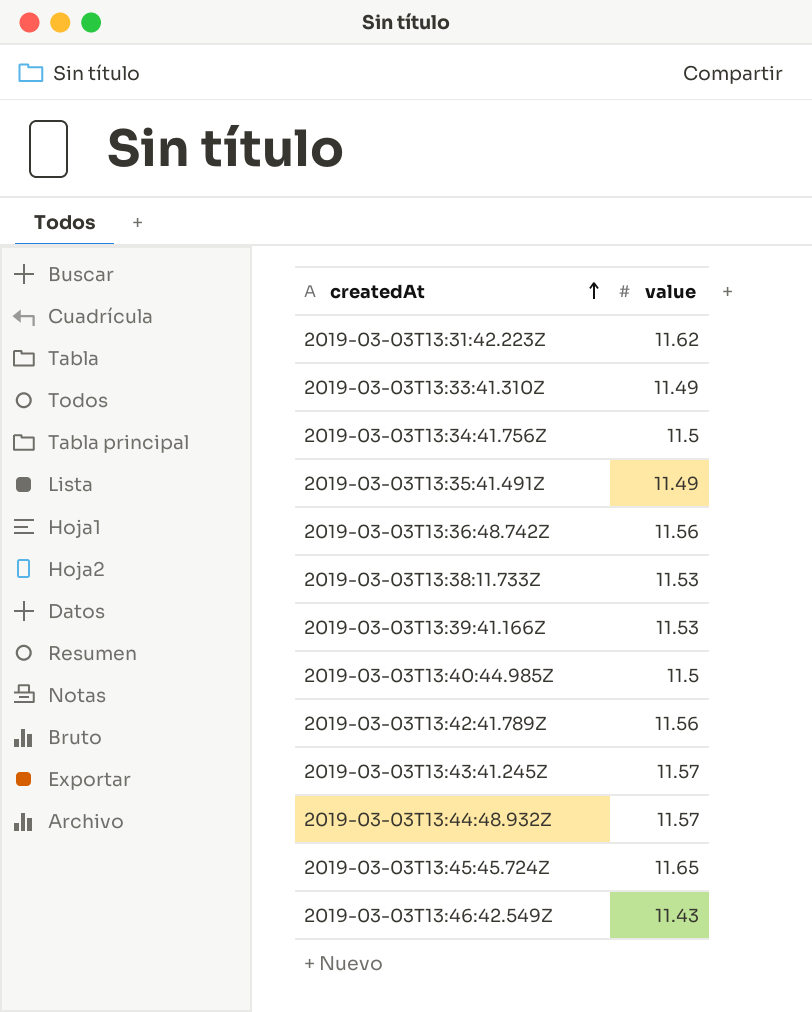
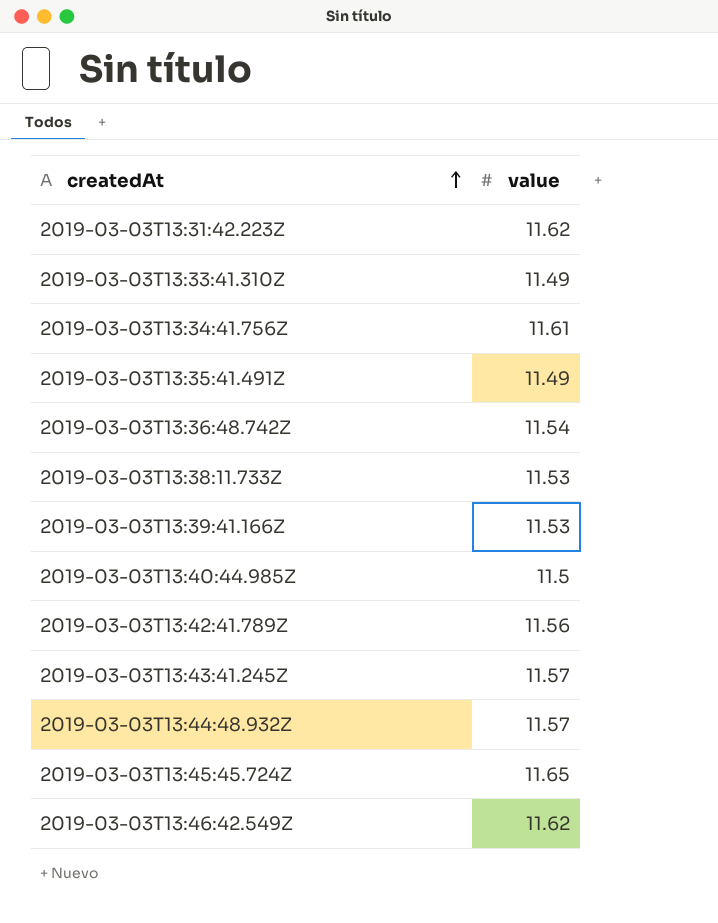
2019-03-03T13:34:41.756Z | value: 11.5 -> 11.61
2019-03-03T13:36:48.742Z | value: 11.56 -> 11.54
2019-03-03T13:46:42.549Z | value: 11.43 -> 11.62

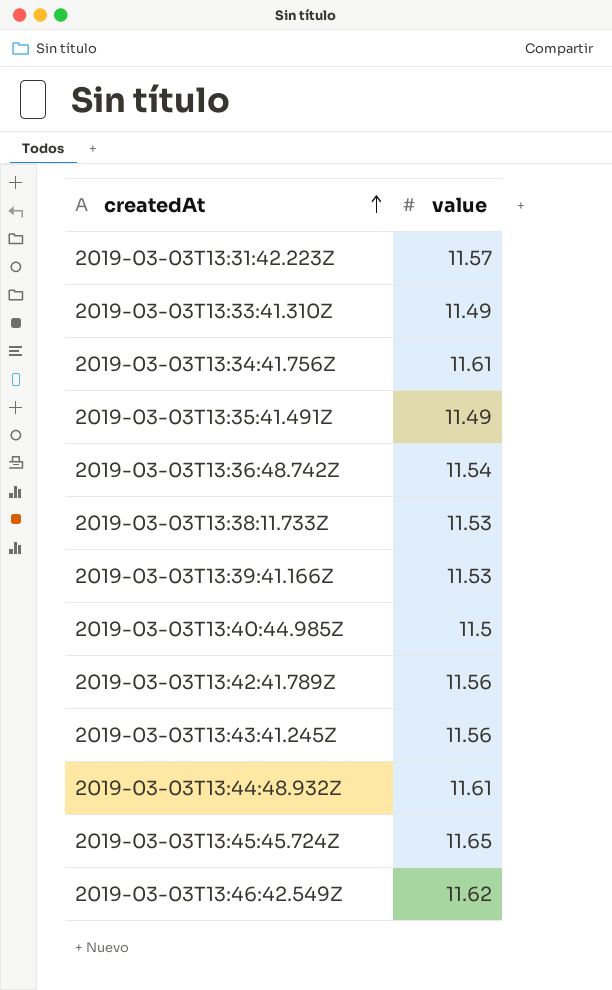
2019-03-03T13:31:42.223Z | value: 11.62 -> 11.57
2019-03-03T13:43:41.245Z | value: 11.57 -> 11.56
2019-03-03T13:44:48.932Z | value: 11.57 -> 11.61

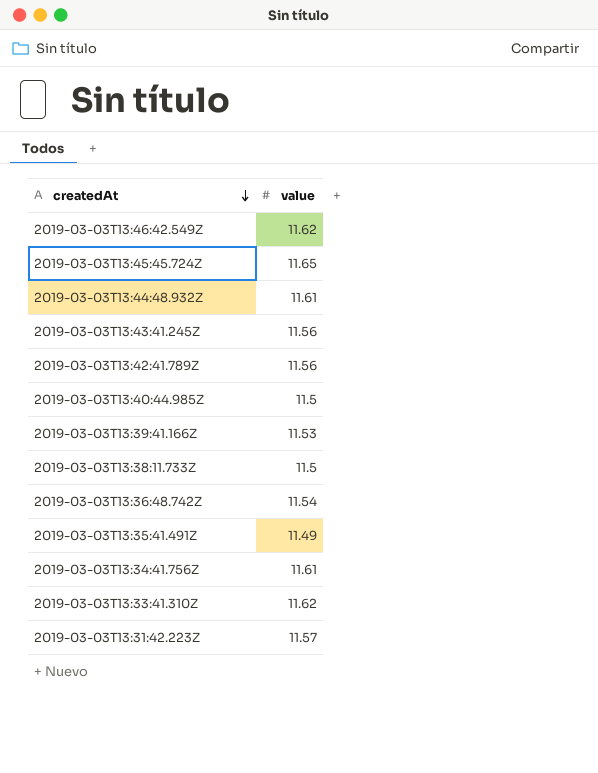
row order: createdAt ascending -> createdAt descending
2019-03-03T13:38:11.733Z | value: 11.53 -> 11.5
2019-03-03T13:33:41.310Z | value: 11.49 -> 11.62

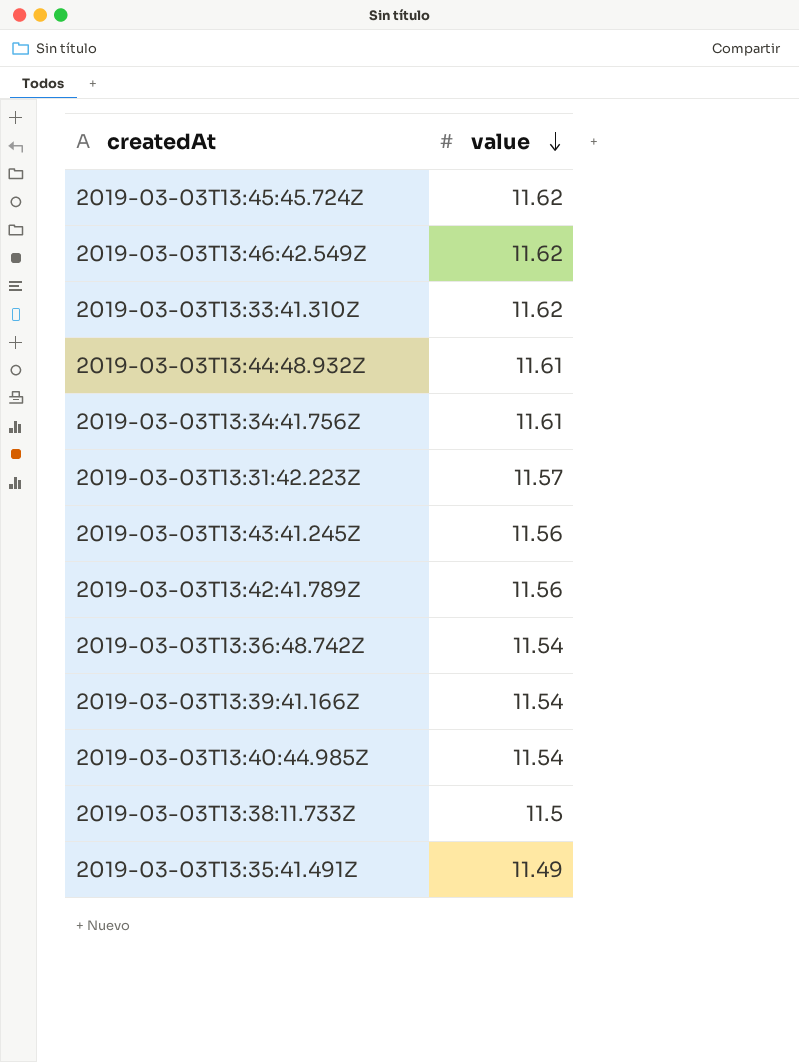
row order: createdAt descending -> value descending
2019-03-03T13:45:45.724Z | value: 11.65 -> 11.62
2019-03-03T13:39:41.166Z | value: 11.53 -> 11.54
2019-03-03T13:40:44.985Z | value: 11.5 -> 11.54

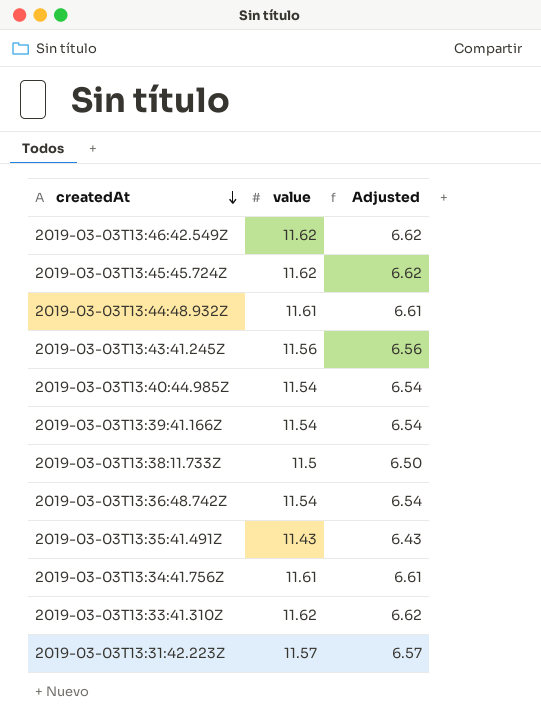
row order: value descending -> createdAt descending
column Adjusted | formula: none -> [value] - 5
row 2019-03-03T13:42:41.789Z: 11.56 -> none
2019-03-03T13:35:41.491Z | value: 11.49 -> 11.43

